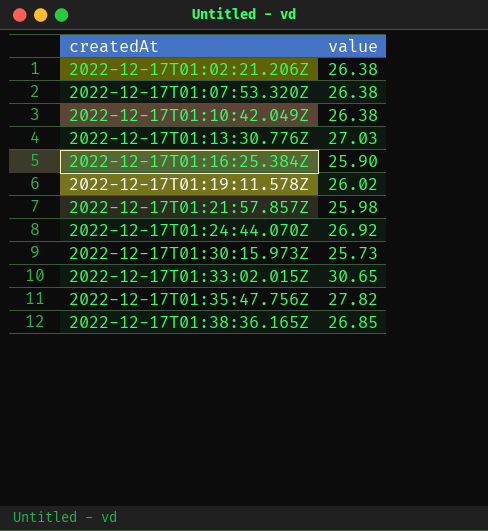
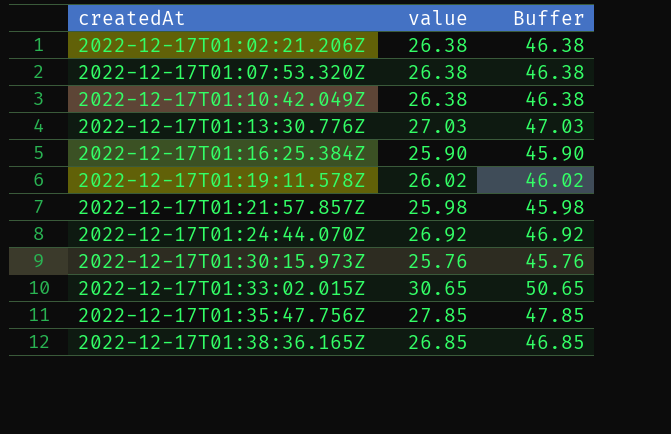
column Buffer | formula: none -> [value] + 20
2022-12-17T01:30:15.973Z | value: 25.73 -> 25.76
2022-12-17T01:35:47.756Z | value: 27.82 -> 27.85

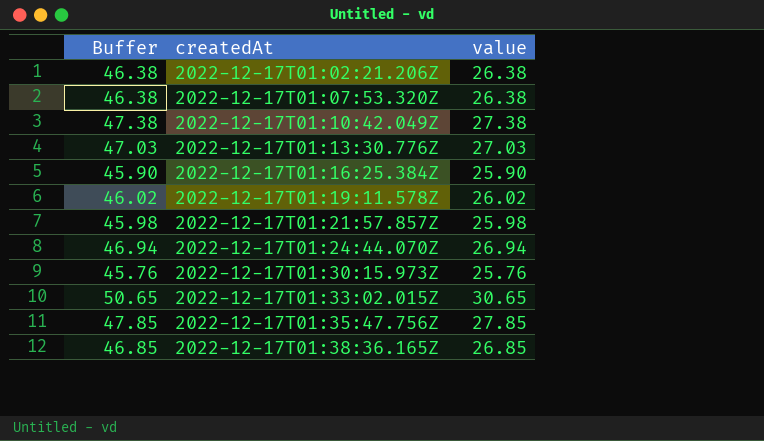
column Buffer | position: 3 -> 1
2022-12-17T01:10:42.049Z | Buffer: 46.38 -> 47.38
2022-12-17T01:10:42.049Z | value: 26.38 -> 27.38
2022-12-17T01:24:44.070Z | Buffer: 46.92 -> 46.94
2022-12-17T01:24:44.070Z | value: 26.92 -> 26.94

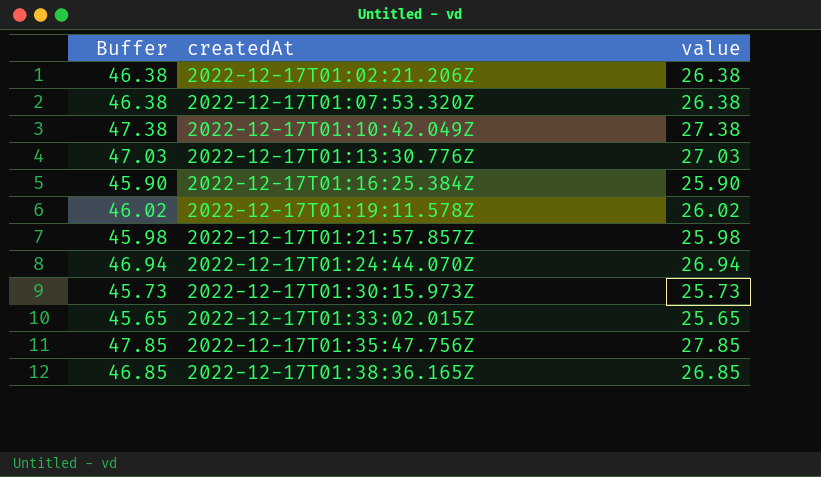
2022-12-17T01:30:15.973Z | Buffer: 45.76 -> 45.73
2022-12-17T01:30:15.973Z | value: 25.76 -> 25.73
2022-12-17T01:33:02.015Z | Buffer: 50.65 -> 45.65
2022-12-17T01:33:02.015Z | value: 30.65 -> 25.65

